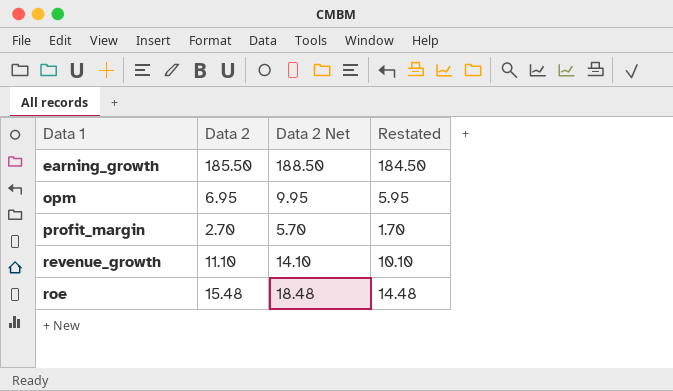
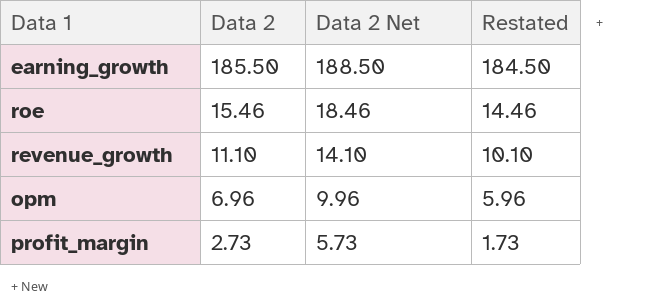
row order: Data 1 ascending -> Data 2 descending
roe | Data 2: 15.48 -> 15.46
roe | Data 2 Net: 18.48 -> 18.46
roe | Restated: 14.48 -> 14.46
opm | Data 2: 6.95 -> 6.96
opm | Data 2 Net: 9.95 -> 9.96
opm | Restated: 5.95 -> 5.96
profit_margin | Data 2: 2.70 -> 2.73
profit_margin | Data 2 Net: 5.70 -> 5.73
profit_margin | Restated: 1.70 -> 1.73

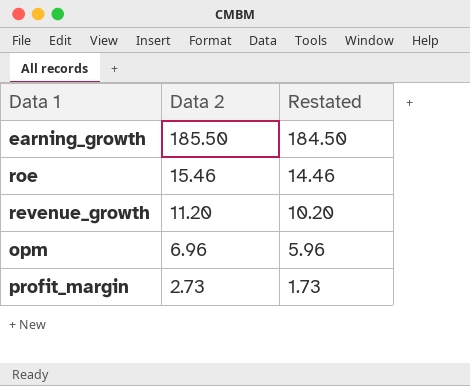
column Data 2 Net | formula: [Data 2] + 3 -> none
revenue_growth | Data 2: 11.10 -> 11.20
revenue_growth | Restated: 10.10 -> 10.20

